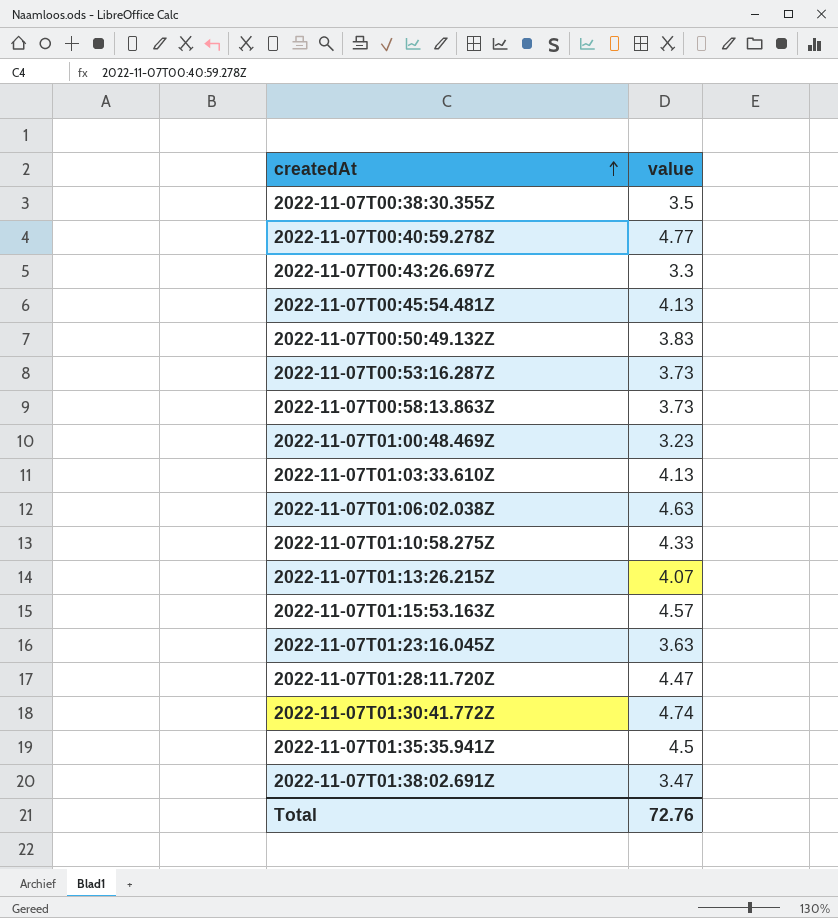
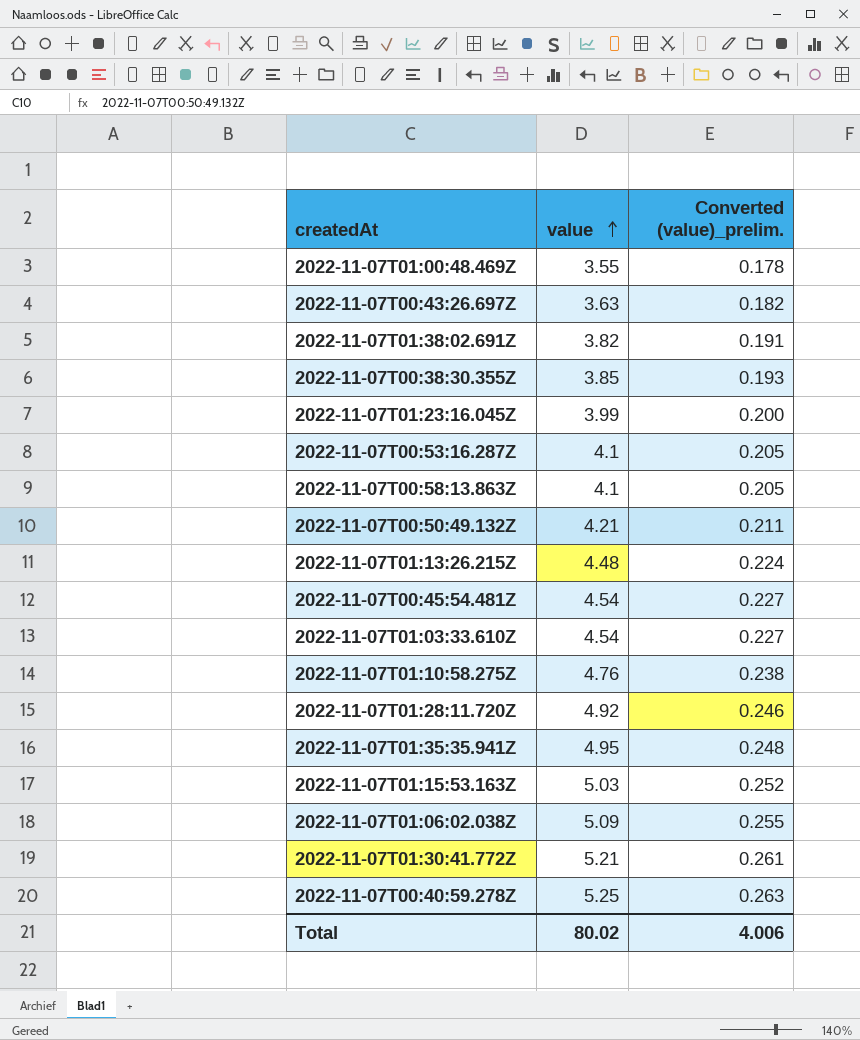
row order: createdAt ascending -> value ascending
column Converted (value)_prelim. | formula: none -> [value] * 0.05
2022-11-07T01:00:48.469Z | value: 3.23 -> 3.55
2022-11-07T00:43:26.697Z | value: 3.3 -> 3.63
2022-11-07T01:38:02.691Z | value: 3.47 -> 3.82
2022-11-07T00:38:30.355Z | value: 3.5 -> 3.85
2022-11-07T01:23:16.045Z | value: 3.63 -> 3.99
2022-11-07T00:53:16.287Z | value: 3.73 -> 4.1
2022-11-07T00:58:13.863Z | value: 3.73 -> 4.1
2022-11-07T00:50:49.132Z | value: 3.83 -> 4.21
2022-11-07T01:13:26.215Z | value: 4.07 -> 4.48
2022-11-07T00:45:54.481Z | value: 4.13 -> 4.54
2022-11-07T01:03:33.610Z | value: 4.13 -> 4.54
2022-11-07T01:10:58.275Z | value: 4.33 -> 4.76
2022-11-07T01:28:11.720Z | value: 4.47 -> 4.92
2022-11-07T01:35:35.941Z | value: 4.5 -> 4.95
2022-11-07T01:15:53.163Z | value: 4.57 -> 5.03
2022-11-07T01:06:02.038Z | value: 4.63 -> 5.09
2022-11-07T01:30:41.772Z | value: 4.74 -> 5.21
2022-11-07T00:40:59.278Z | value: 4.77 -> 5.25
Total | value: 72.76 -> 80.02

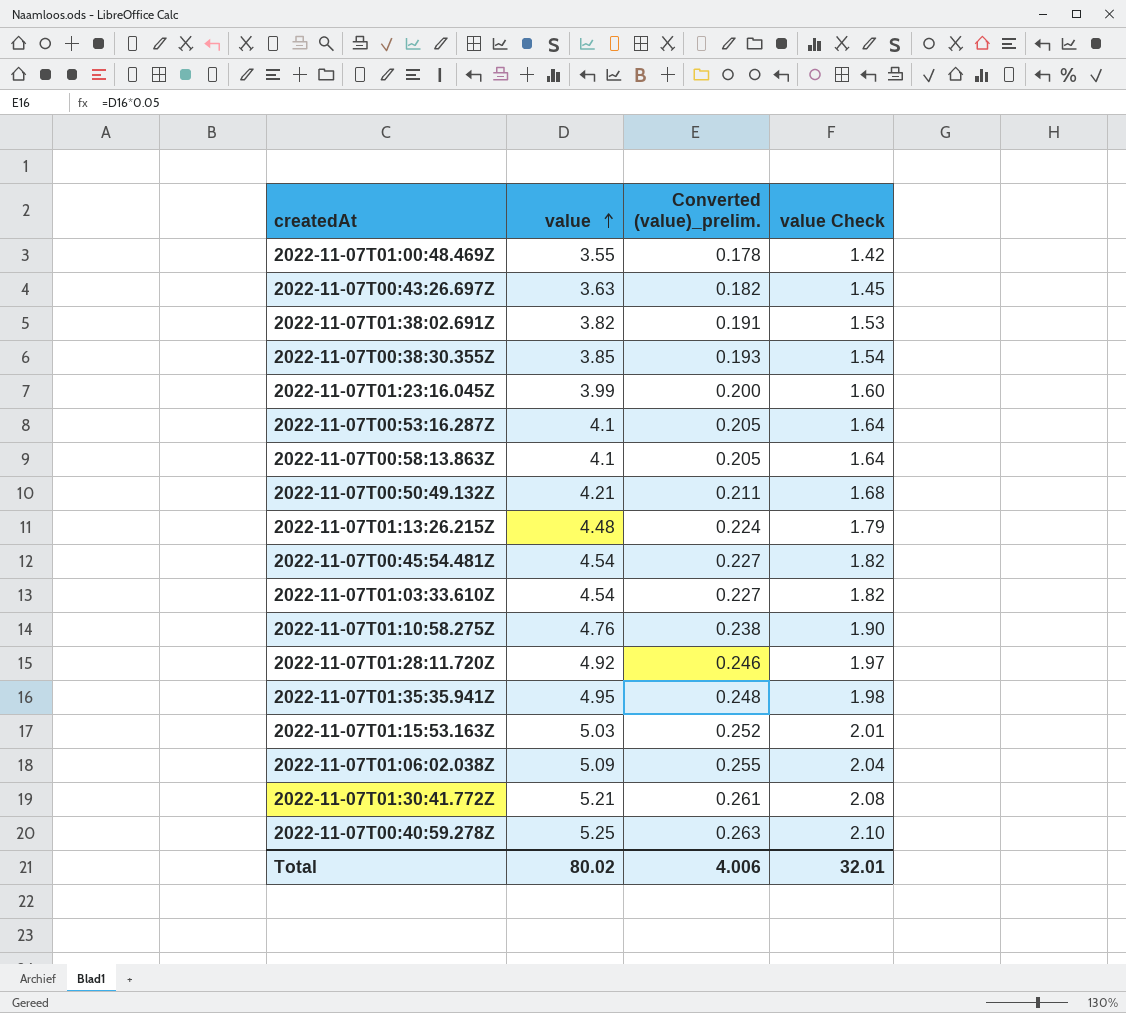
column value Check | formula: none -> [value] * 0.4

